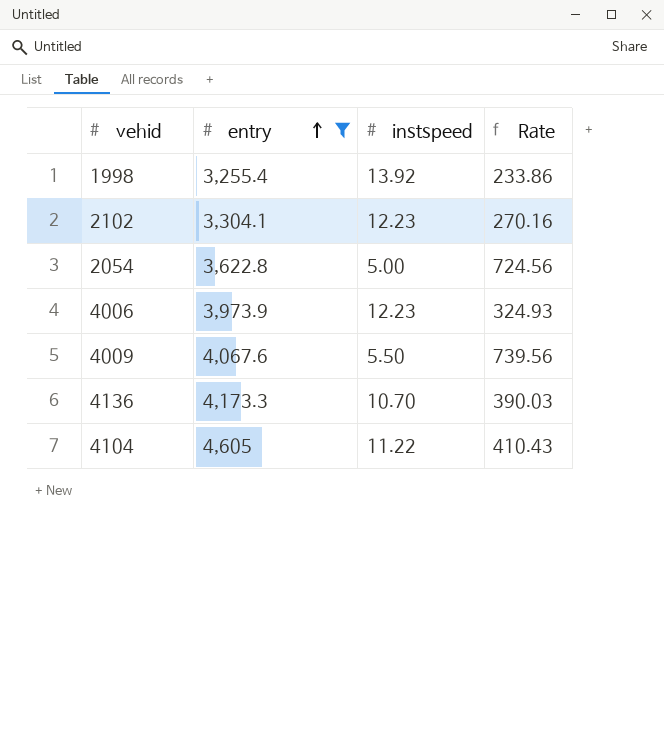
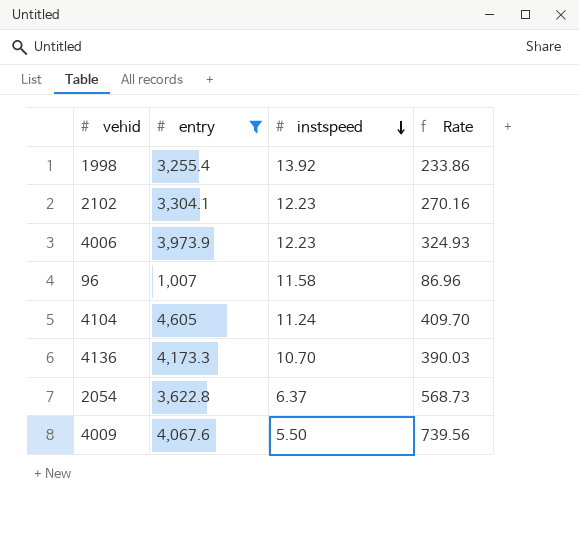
row order: entry ascending -> instspeed descending
row 96: none -> 1,007 | 11.58 | 86.96
4104 | instspeed: 11.22 -> 11.24
4104 | Rate: 410.43 -> 409.70
2054 | instspeed: 5.00 -> 6.37
2054 | Rate: 724.56 -> 568.73

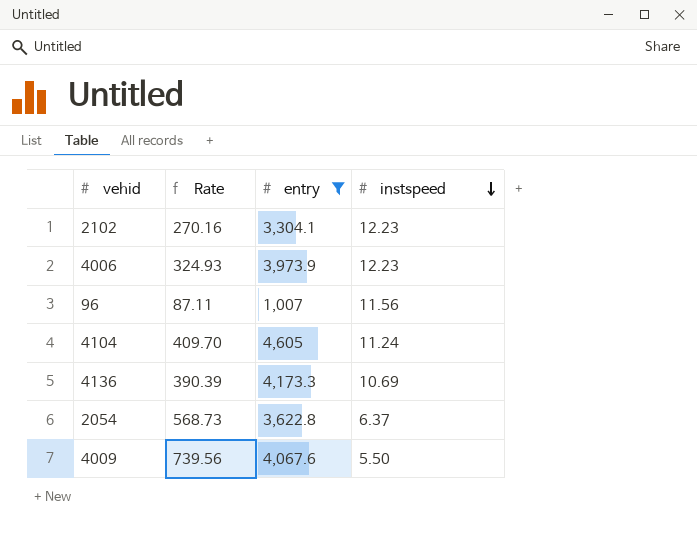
column Rate | position: 4 -> 2
row 1998: 3,255.4 | 13.92 | 233.86 -> none
96 | Rate: 86.96 -> 87.11
96 | instspeed: 11.58 -> 11.56
4136 | Rate: 390.03 -> 390.39
4136 | instspeed: 10.70 -> 10.69

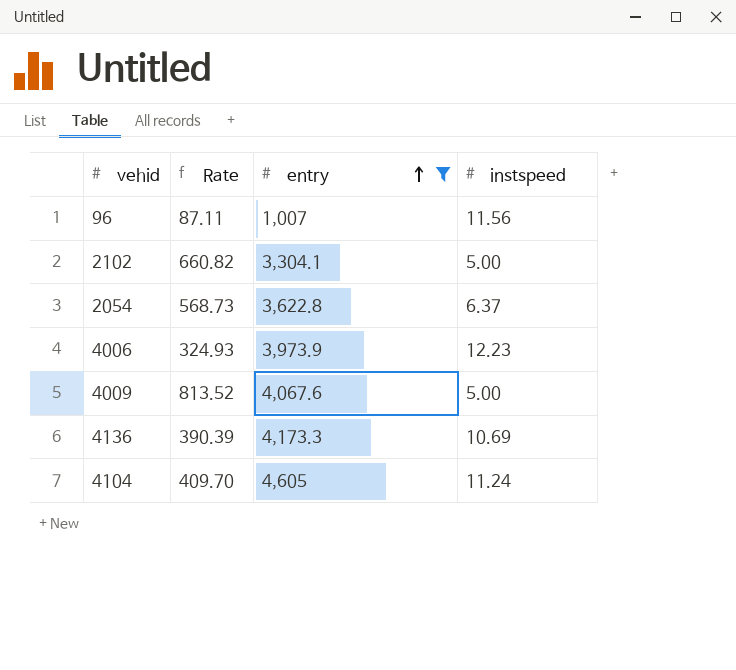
row order: instspeed descending -> entry ascending
2102 | Rate: 270.16 -> 660.82
2102 | instspeed: 12.23 -> 5.00
4009 | Rate: 739.56 -> 813.52
4009 | instspeed: 5.50 -> 5.00

